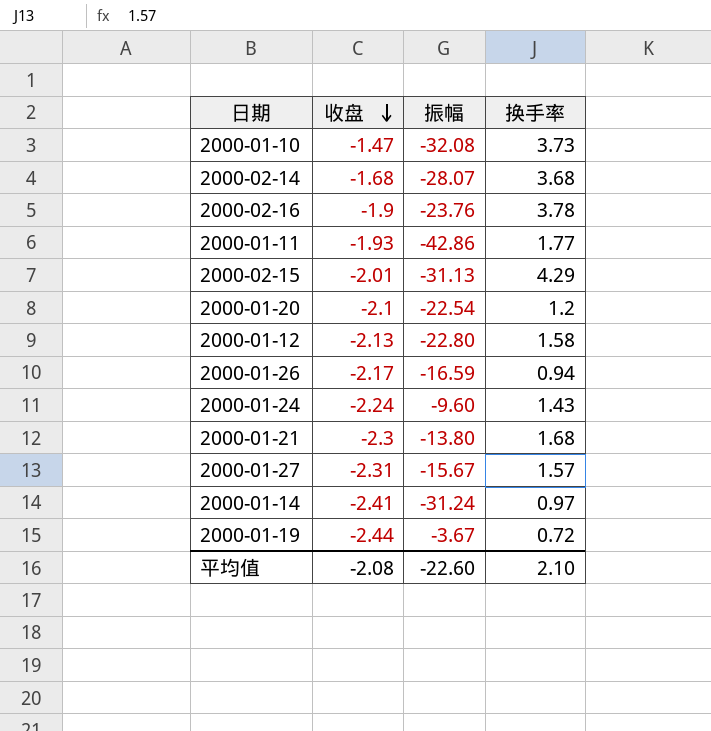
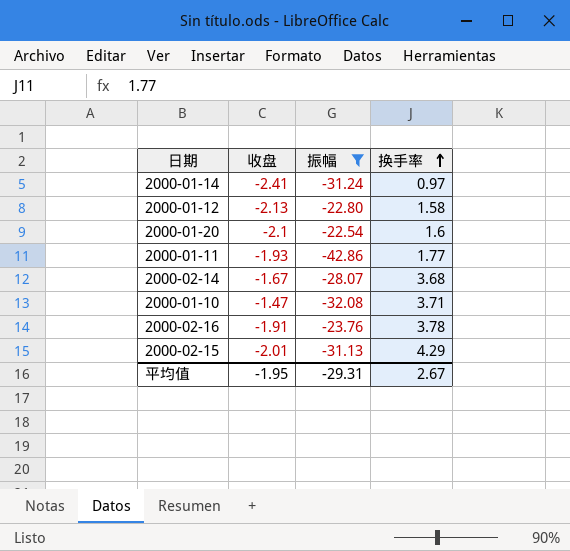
filter: none -> 振幅 <= -22.54
row order: 收盘 descending -> 换手率 ascending
2000-01-20 | 换手率: 1.2 -> 1.6
2000-02-14 | 收盘: -1.68 -> -1.67
2000-01-10 | 换手率: 3.73 -> 3.71
2000-02-16 | 收盘: -1.9 -> -1.91
平均值 | 收盘: -2.08 -> -1.95
平均值 | 振幅: -22.60 -> -29.31
平均值 | 换手率: 2.10 -> 2.67

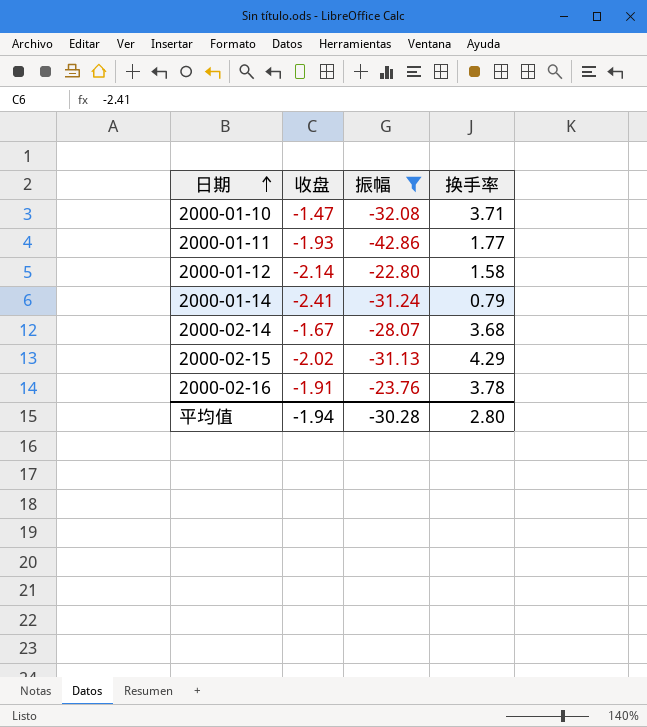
row order: 换手率 ascending -> 日期 ascending
row 2000-01-20: -2.1 | -22.54 | 1.6 -> none
2000-01-12 | 收盘: -2.13 -> -2.14
2000-01-14 | 换手率: 0.97 -> 0.79
2000-02-15 | 收盘: -2.01 -> -2.02
平均值 | 收盘: -1.95 -> -1.94
平均值 | 振幅: -29.31 -> -30.28
平均值 | 换手率: 2.67 -> 2.80

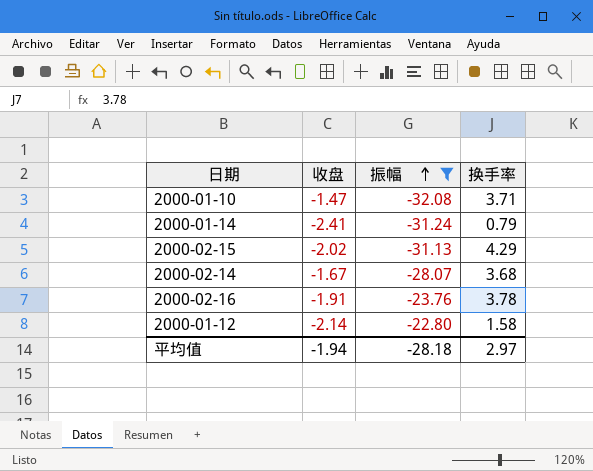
row order: 日期 ascending -> 振幅 ascending
row 2000-01-11: -1.93 | -42.86 | 1.77 -> none
平均值 | 振幅: -30.28 -> -28.18
平均值 | 换手率: 2.80 -> 2.97

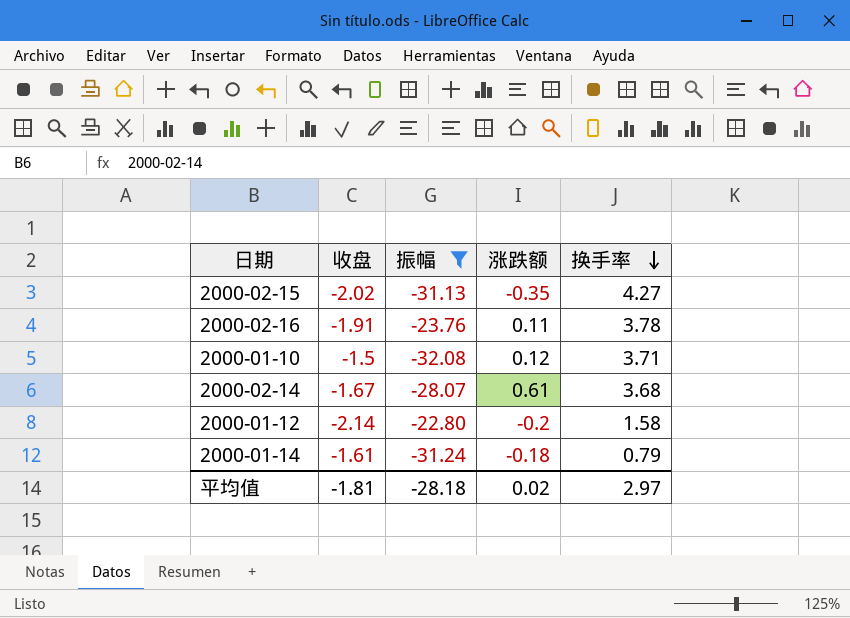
row order: 振幅 ascending -> 换手率 descending
column 涨跌额 | position: none -> 4
2000-02-15 | 换手率: 4.29 -> 4.27
2000-01-10 | 收盘: -1.47 -> -1.5
2000-01-14 | 收盘: -2.41 -> -1.61
平均值 | 收盘: -1.94 -> -1.81

